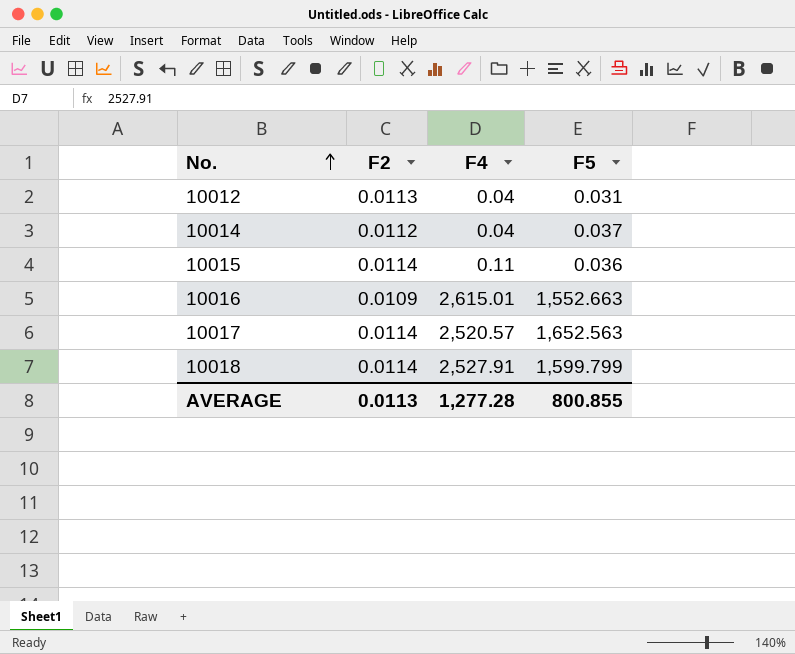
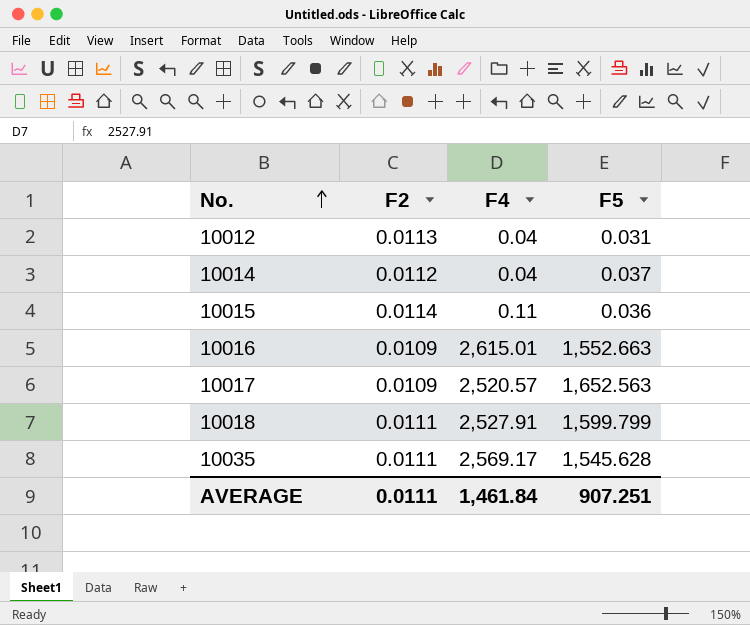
10017 | F2: 0.0114 -> 0.0109
10018 | F2: 0.0114 -> 0.0111
row 10035: none -> 0.0111 | 2,569.17 | 1,545.628
AVERAGE | F2: 0.0113 -> 0.0111
AVERAGE | F4: 1,277.28 -> 1,461.84
AVERAGE | F5: 800.855 -> 907.251

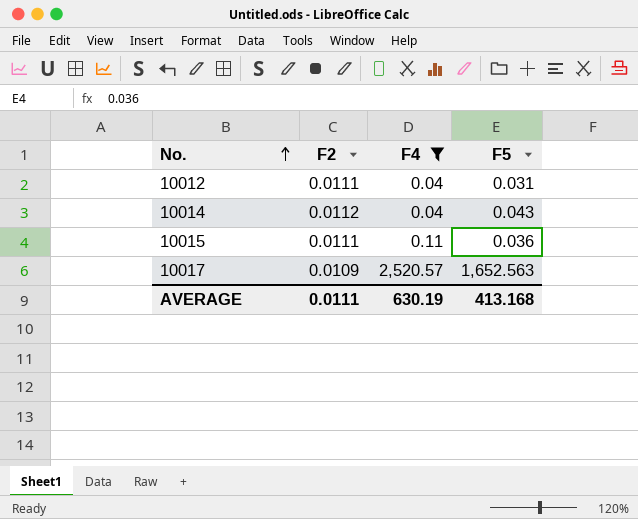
filter: none -> F4 <= 2,520.57
10012 | F2: 0.0113 -> 0.0111
10014 | F5: 0.037 -> 0.043
10015 | F2: 0.0114 -> 0.0111
AVERAGE | F4: 1,461.84 -> 630.19
AVERAGE | F5: 907.251 -> 413.168

